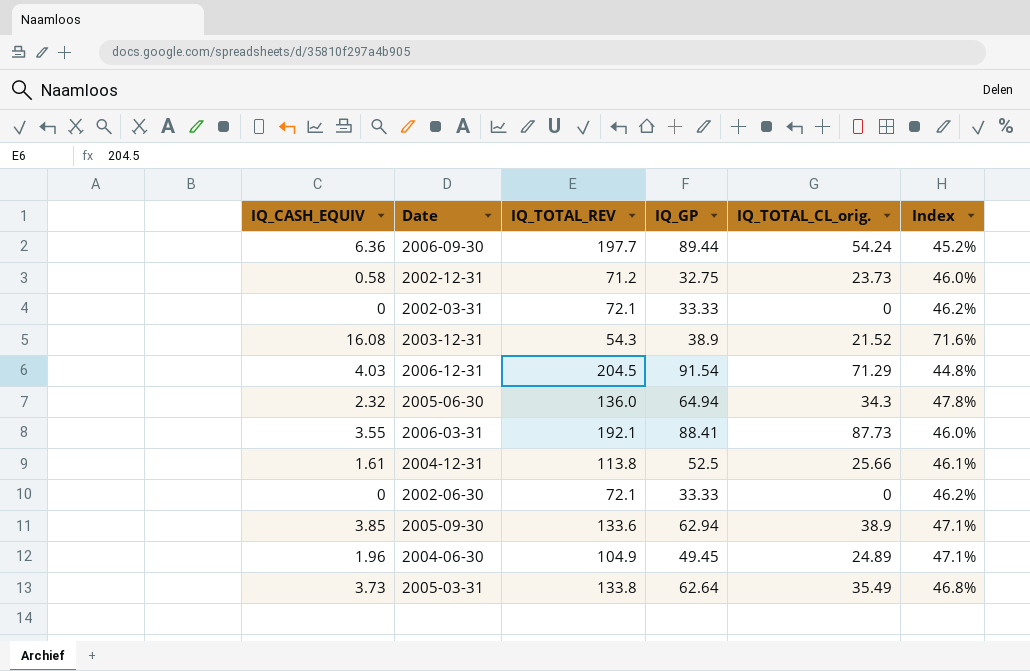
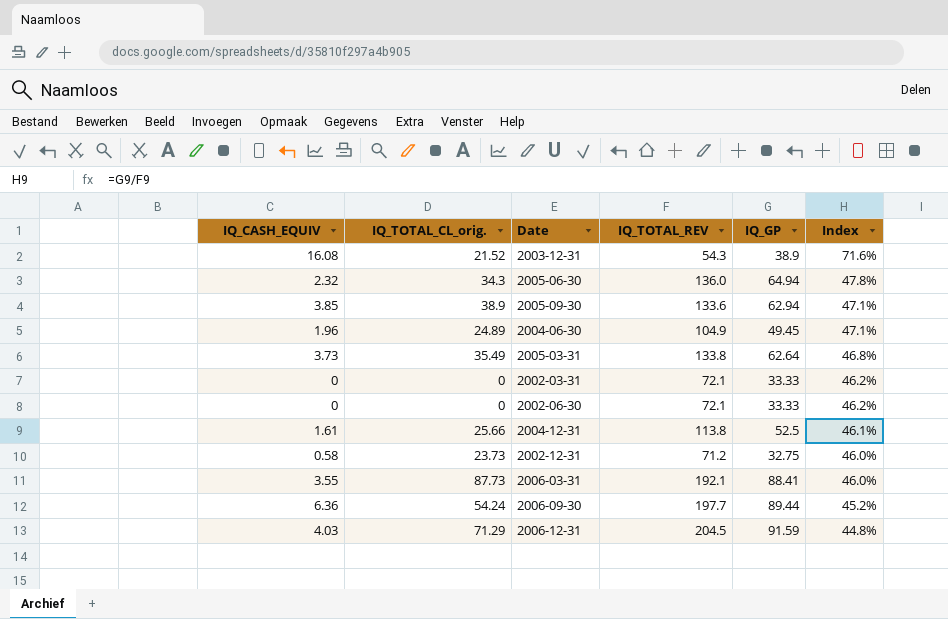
row order: none -> Index descending
column IQ_TOTAL_CL_orig. | position: 5 -> 2
2006-12-31 | IQ_GP: 91.54 -> 91.59

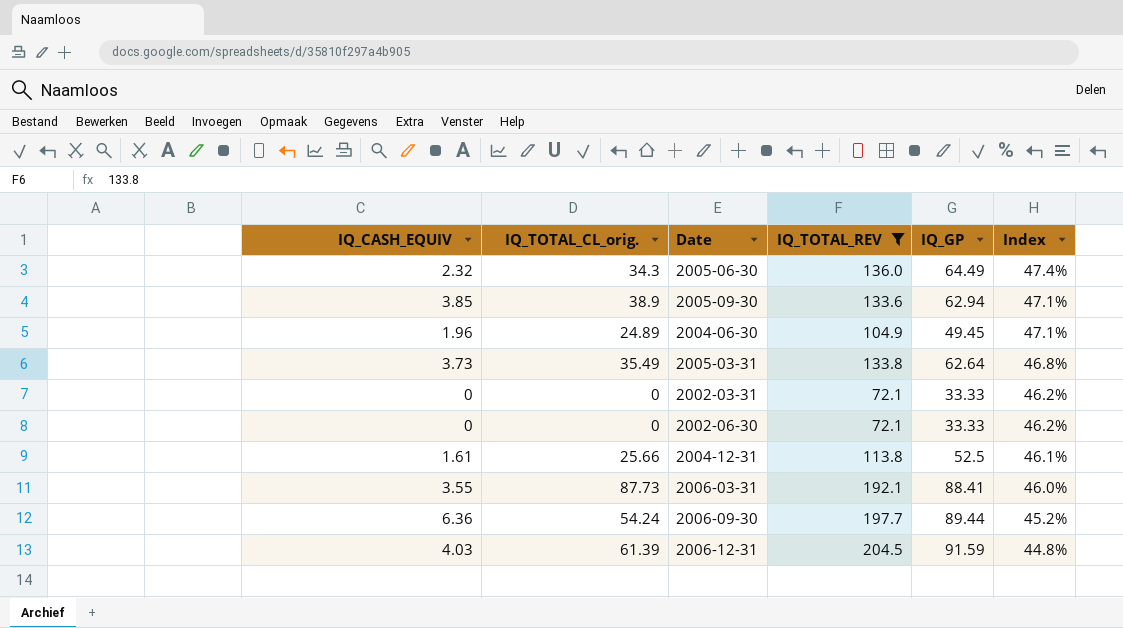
filter: none -> IQ_TOTAL_REV >= 72.1
2005-06-30 | IQ_GP: 64.94 -> 64.49
2005-06-30 | Index: 47.8% -> 47.4%
2006-12-31 | IQ_TOTAL_CL_orig.: 71.29 -> 61.39

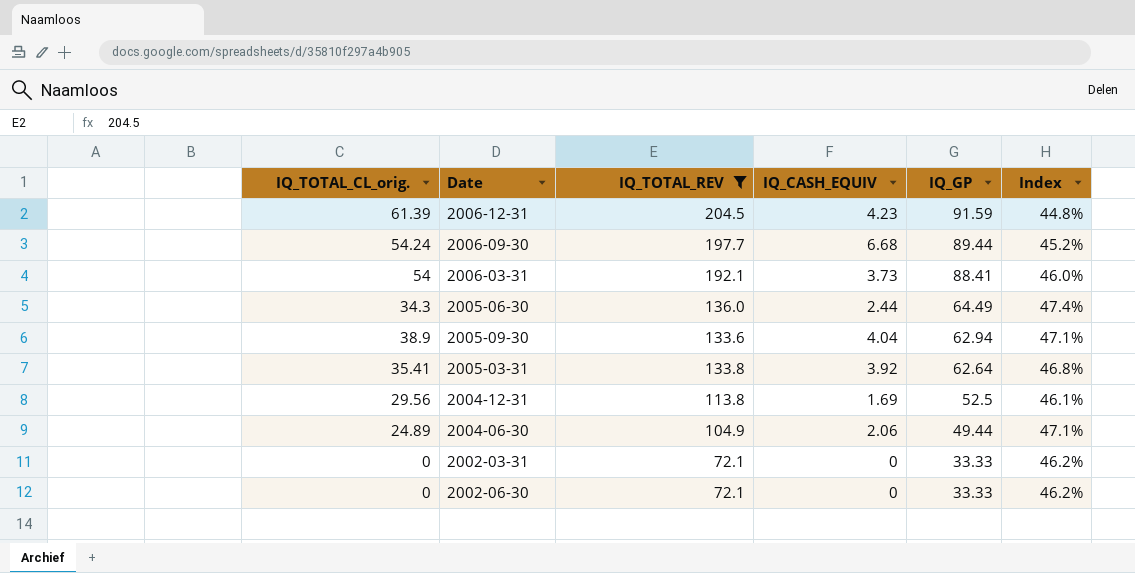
row order: Index descending -> IQ_GP descending
column IQ_CASH_EQUIV | position: 1 -> 4
2006-12-31 | IQ_CASH_EQUIV: 4.03 -> 4.23
2006-09-30 | IQ_CASH_EQUIV: 6.36 -> 6.68
2006-03-31 | IQ_TOTAL_CL_orig.: 87.73 -> 54
2006-03-31 | IQ_CASH_EQUIV: 3.55 -> 3.73
2005-06-30 | IQ_CASH_EQUIV: 2.32 -> 2.44
2005-09-30 | IQ_CASH_EQUIV: 3.85 -> 4.04
2005-03-31 | IQ_TOTAL_CL_orig.: 35.49 -> 35.41
2005-03-31 | IQ_CASH_EQUIV: 3.73 -> 3.92
2004-12-31 | IQ_TOTAL_CL_orig.: 25.66 -> 29.56
2004-12-31 | IQ_CASH_EQUIV: 1.61 -> 1.69
2004-06-30 | IQ_CASH_EQUIV: 1.96 -> 2.06
2004-06-30 | IQ_GP: 49.45 -> 49.44

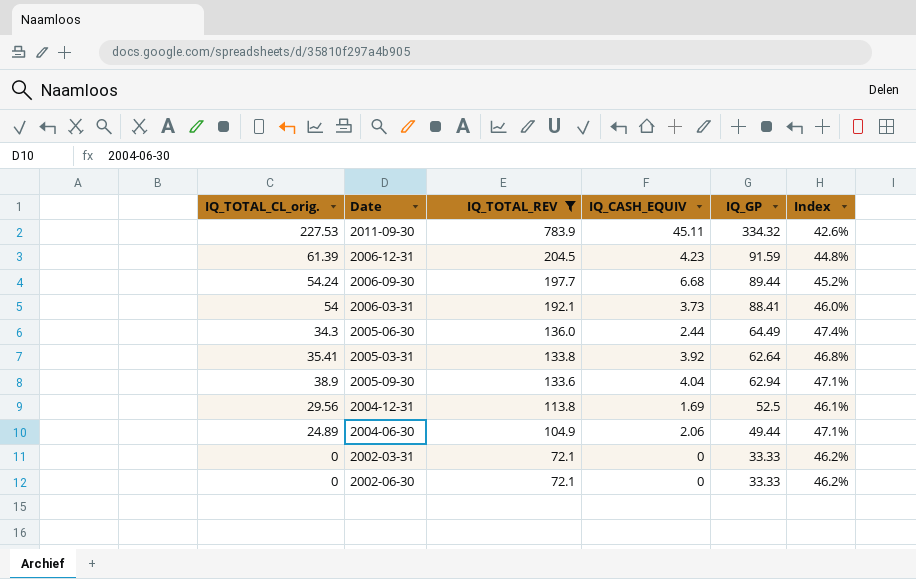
row order: IQ_GP descending -> IQ_TOTAL_REV descending
row 2011-09-30: none -> 227.53 | 783.9 | 45.11 | 334.32 | 42.6%

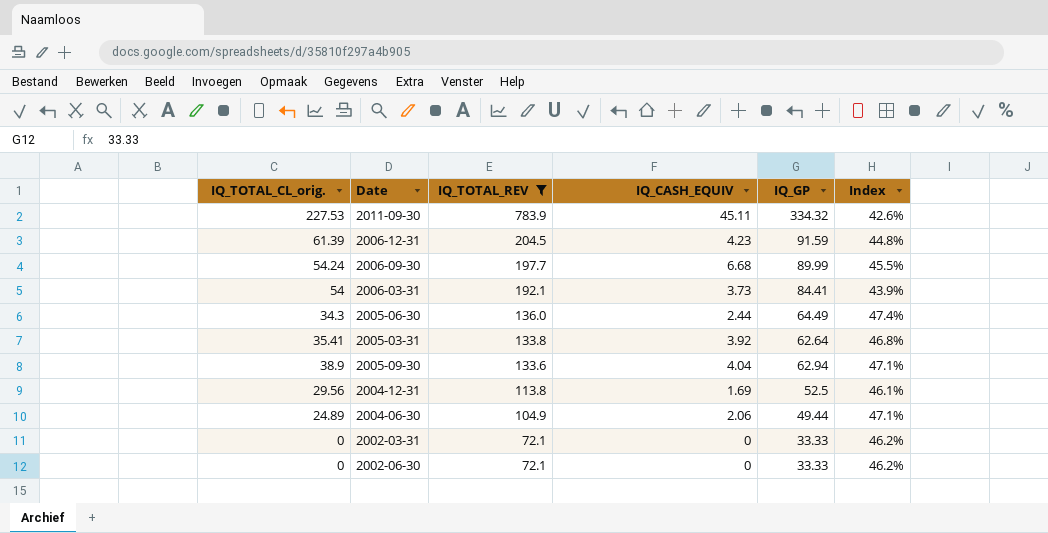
2006-09-30 | IQ_GP: 89.44 -> 89.99
2006-09-30 | Index: 45.2% -> 45.5%
2006-03-31 | IQ_GP: 88.41 -> 84.41
2006-03-31 | Index: 46.0% -> 43.9%

